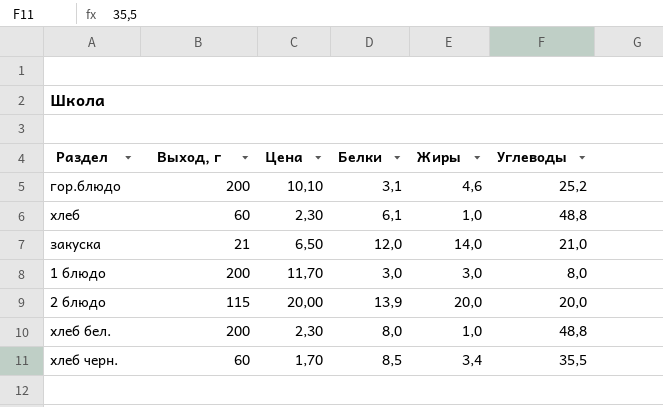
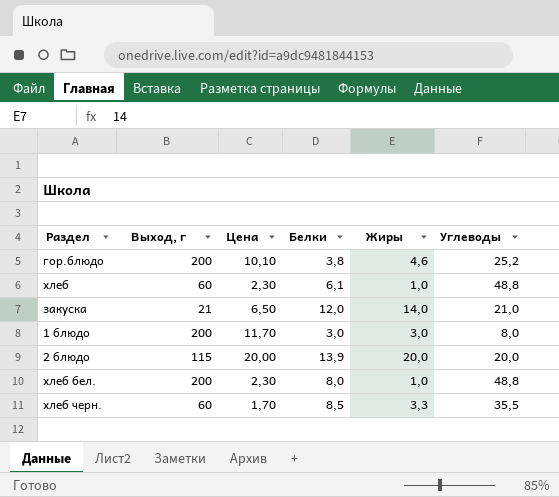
гор.блюдо | Белки: 3,1 -> 3,8
хлеб черн. | Жиры: 3,4 -> 3,3

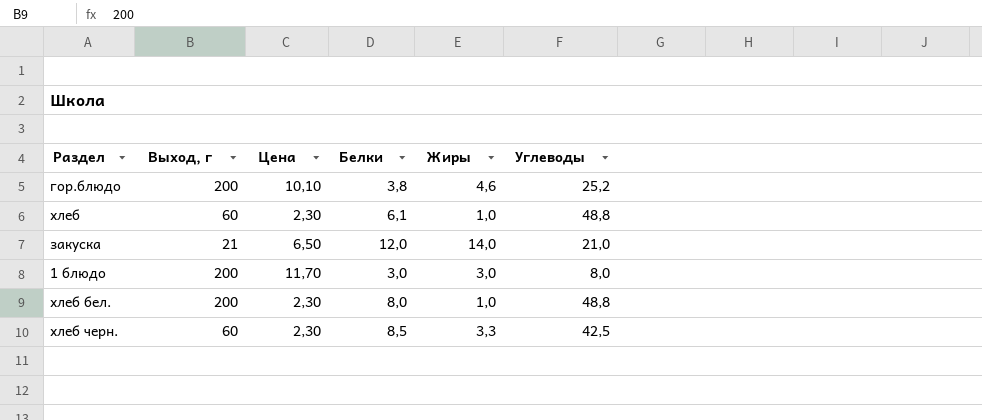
row 2 блюдо: 115 | 20,00 | 13,9 | 20,0 | 20,0 -> none
хлеб черн. | Цена: 1,70 -> 2,30
хлеб черн. | Углеводы: 35,5 -> 42,5

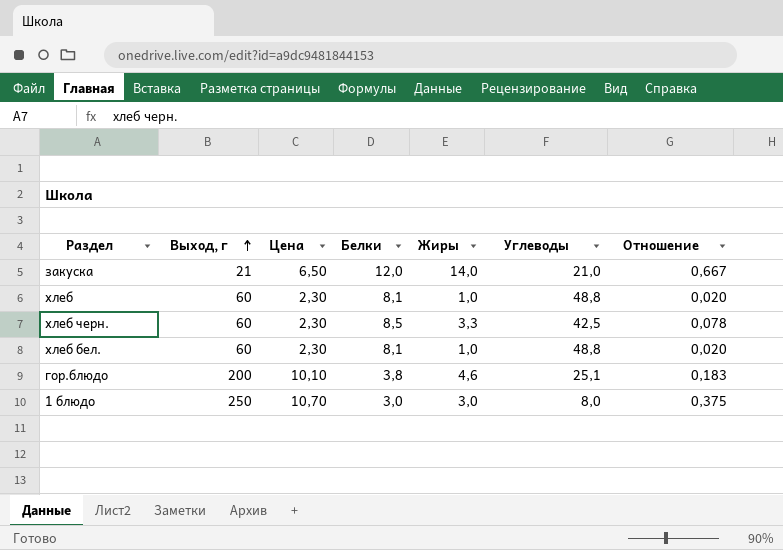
row order: none -> Выход, г ascending
column Отношение | formula: none -> [Жиры] / [Углеводы]
хлеб | Белки: 6,1 -> 8,1
хлеб бел. | Выход, г: 200 -> 60
хлеб бел. | Белки: 8,0 -> 8,1
гор.блюдо | Углеводы: 25,2 -> 25,1
1 блюдо | Выход, г: 200 -> 250
1 блюдо | Цена: 11,70 -> 10,70

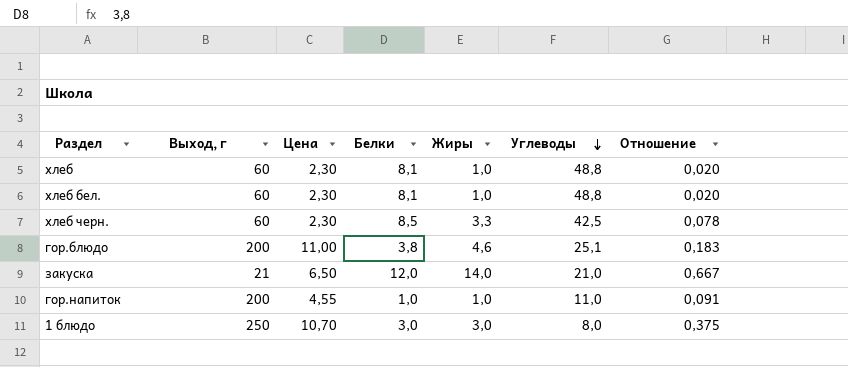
row order: Выход, г ascending -> Углеводы descending
гор.блюдо | Цена: 10,10 -> 11,00
row гор.напиток: none -> 200 | 4,55 | 1,0 | 1,0 | 11,0 | 0,091

